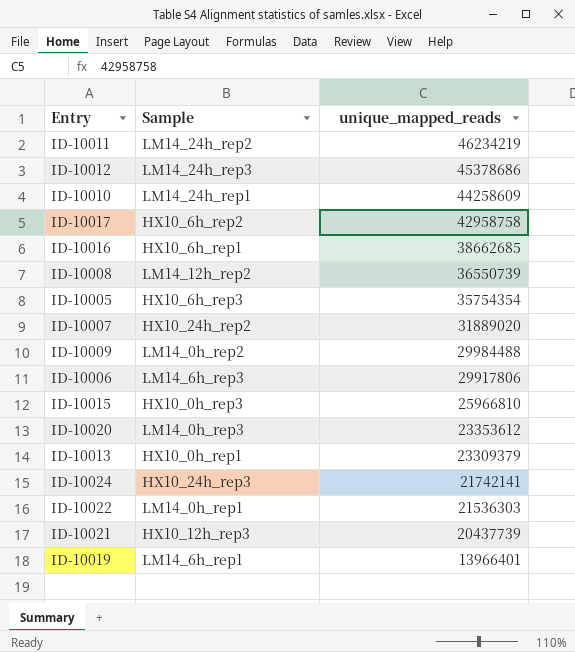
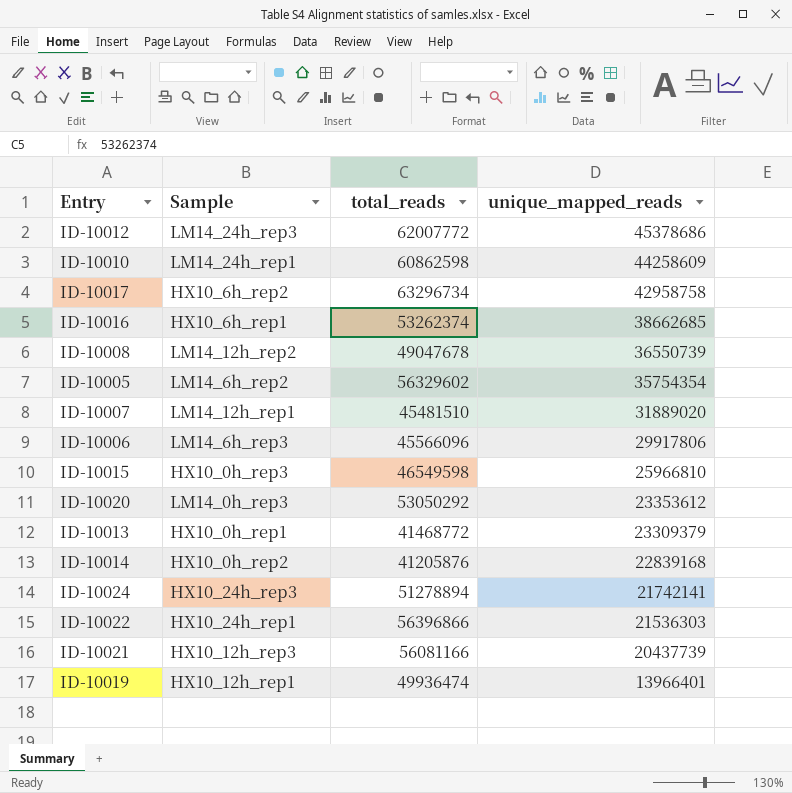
column total_reads | position: none -> 3
row ID-10011: LM14_24h_rep2 | 46234219 -> none
row ID-10009: LM14_0h_rep2 | 29984488 -> none
ID-10005 | Sample: HX10_6h_rep3 -> LM14_6h_rep2
ID-10007 | Sample: HX10_24h_rep2 -> LM14_12h_rep1
row ID-10014: none -> HX10_0h_rep2 | 41205876 | 22839168
ID-10022 | Sample: LM14_0h_rep1 -> HX10_24h_rep1
ID-10019 | Sample: LM14_6h_rep1 -> HX10_12h_rep1

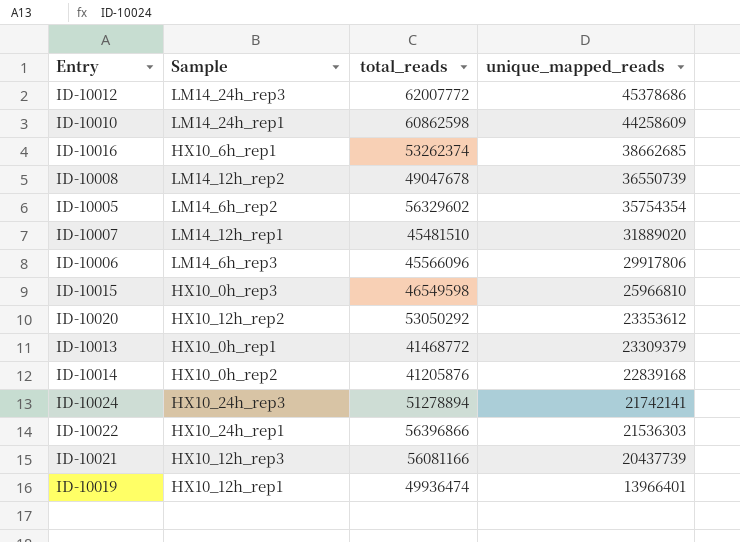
row ID-10017: HX10_6h_rep2 | 63296734 | 42958758 -> none
ID-10020 | Sample: LM14_0h_rep3 -> HX10_12h_rep2

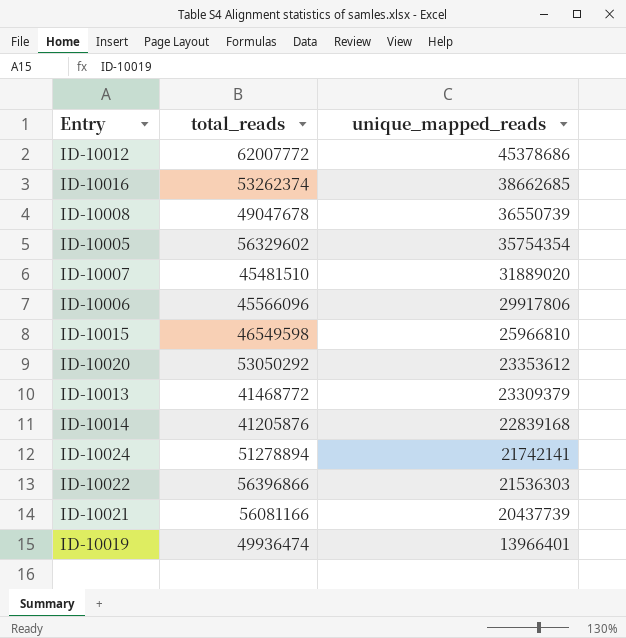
column Sample | position: 2 -> none
row ID-10010: LM14_24h_rep1 | 60862598 | 44258609 -> none

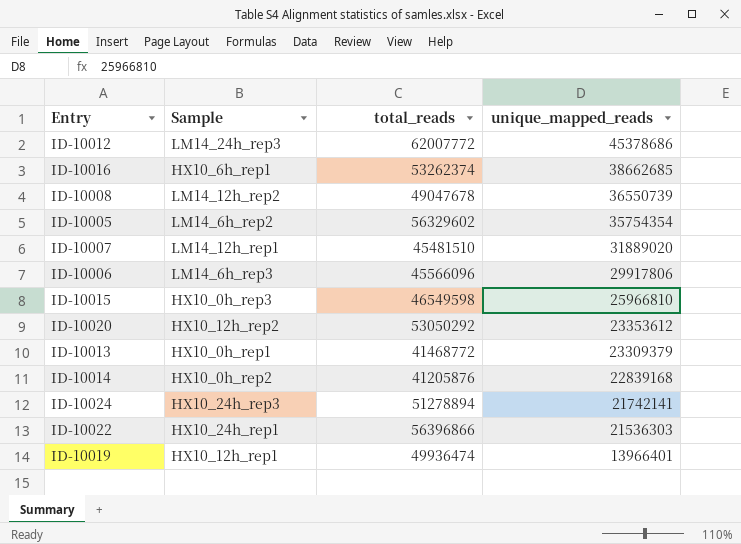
column Sample | position: none -> 2
row ID-10021: 56081166 | 20437739 -> none

